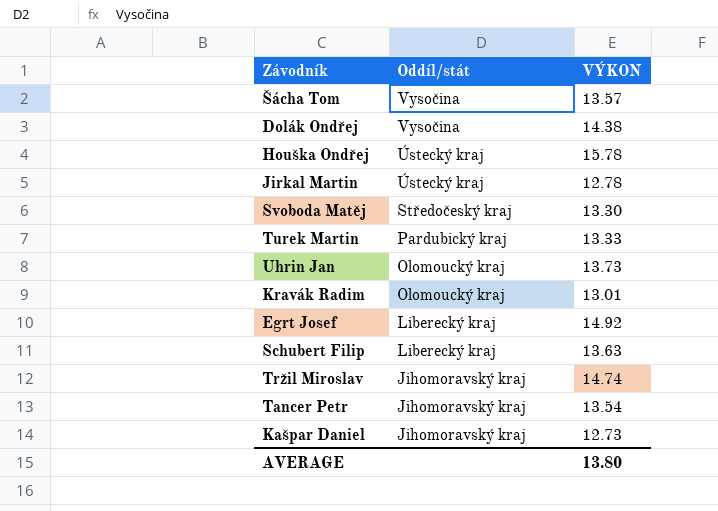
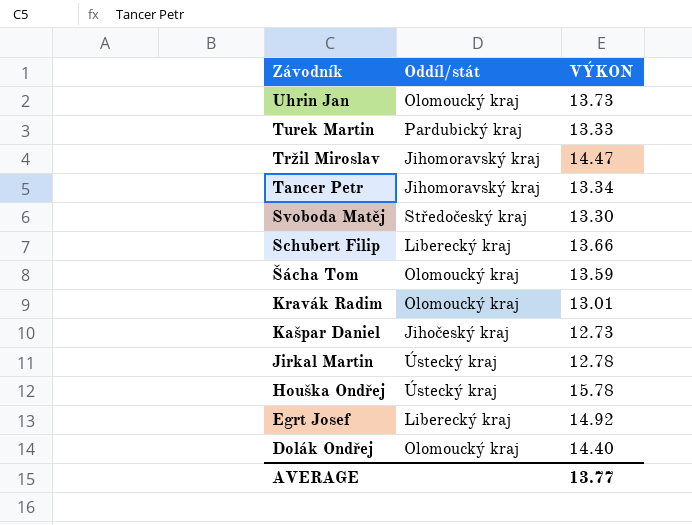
row order: Oddíl/stát descending -> Závodník descending
Tržil Miroslav | VÝKON: 14.74 -> 14.47
Tancer Petr | VÝKON: 13.54 -> 13.34
Schubert Filip | VÝKON: 13.63 -> 13.66
Šácha Tom | Oddíl/stát: Vysočina -> Olomoucký kraj
Šácha Tom | VÝKON: 13.57 -> 13.59
Kašpar Daniel | Oddíl/stát: Jihomoravský kraj -> Jihočeský kraj
Dolák Ondřej | Oddíl/stát: Vysočina -> Olomoucký kraj
Dolák Ondřej | VÝKON: 14.38 -> 14.40
AVERAGE | VÝKON: 13.80 -> 13.77

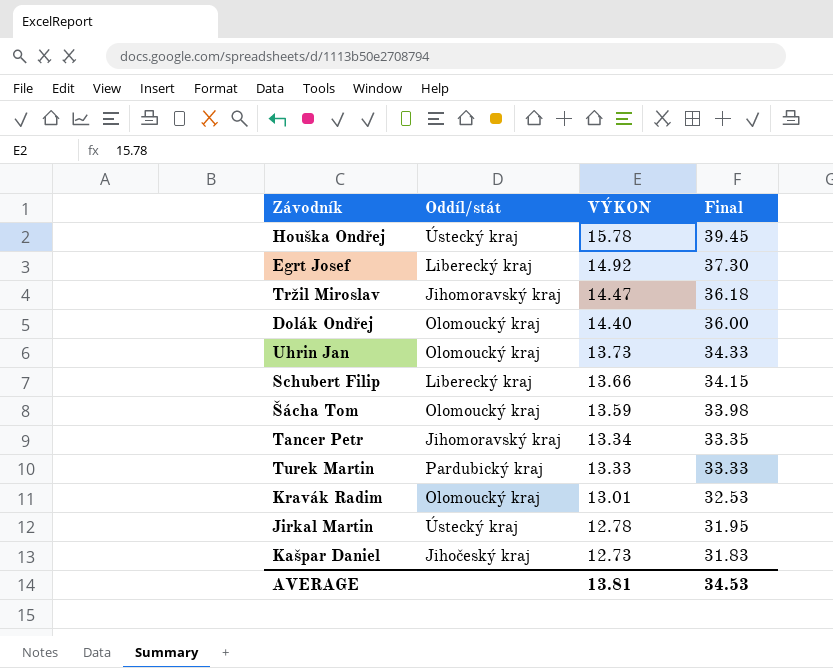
row order: Závodník descending -> VÝKON descending
column Final | formula: none -> [VÝKON] * 2.5
row Svoboda Matěj: Středočeský kraj | 13.30 -> none
AVERAGE | VÝKON: 13.77 -> 13.81

